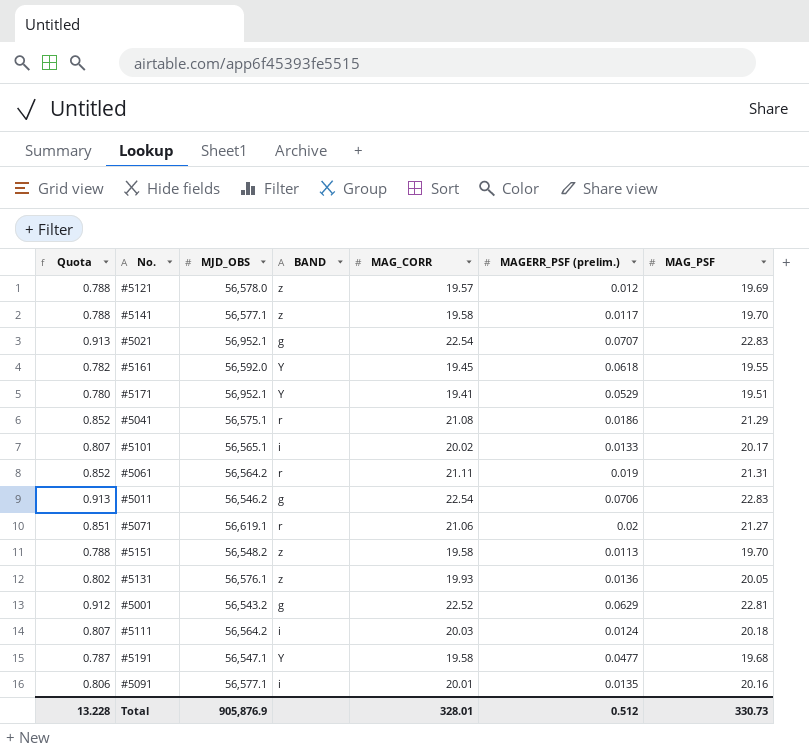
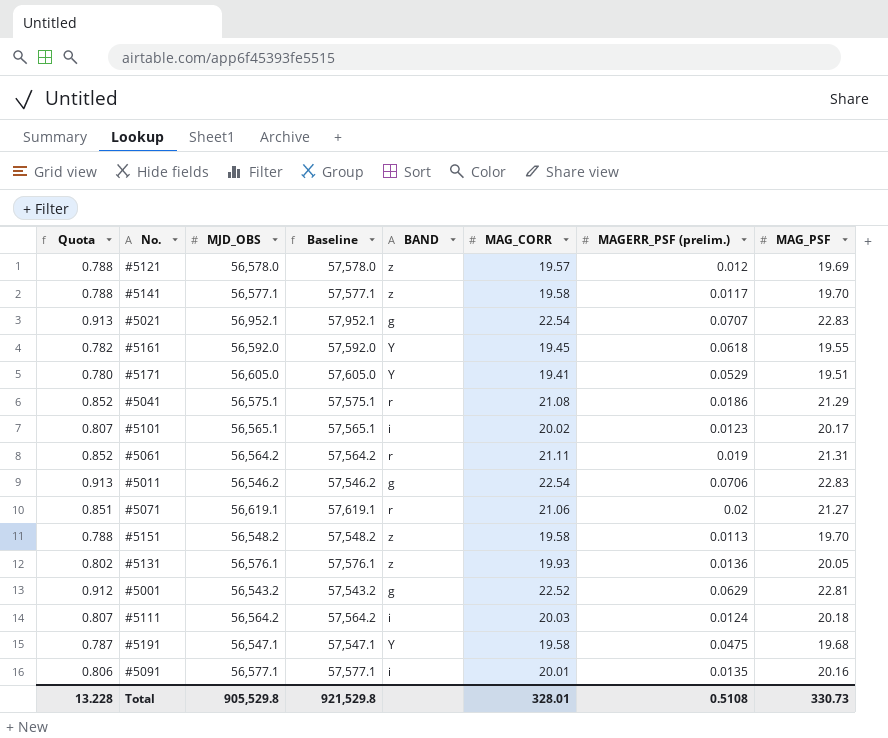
column Baseline | formula: none -> [MJD_OBS] + 1000
#5171 | MJD_OBS: 56,952.1 -> 56,605.0
#5101 | MAGERR_PSF (prelim.): 0.0133 -> 0.0123
#5191 | MAGERR_PSF (prelim.): 0.0477 -> 0.0475
Total | MJD_OBS: 905,876.9 -> 905,529.8
Total | MAGERR_PSF (prelim.): 0.512 -> 0.5108

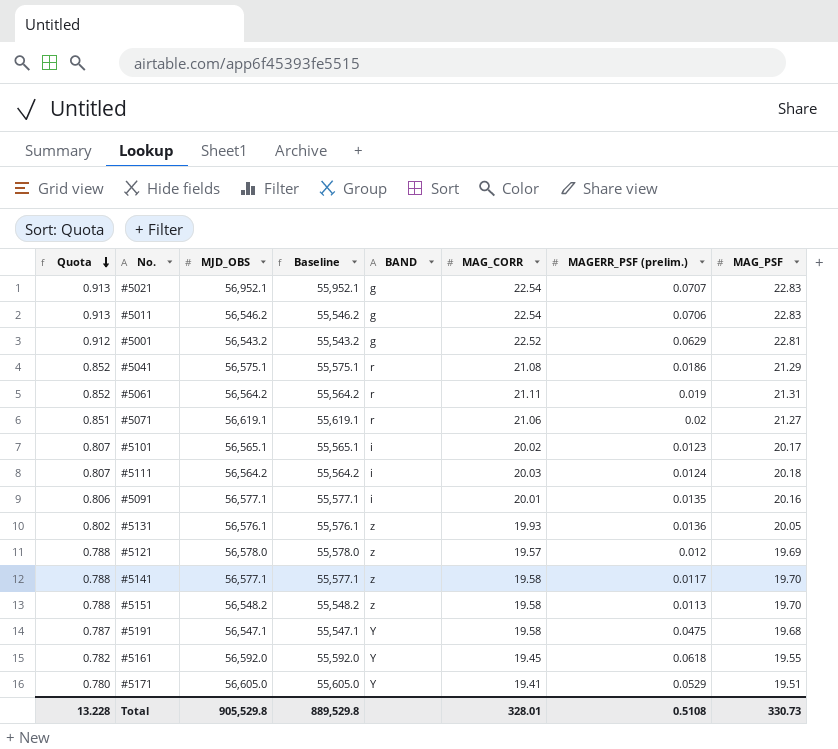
row order: none -> Quota descending
column Baseline | formula: [MJD_OBS] + 1000 -> [MJD_OBS] - 1000
Total | Baseline: 921,529.8 -> 889,529.8

